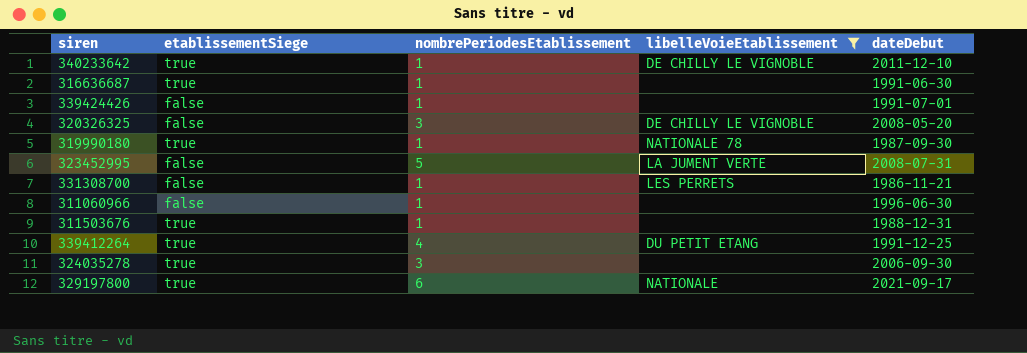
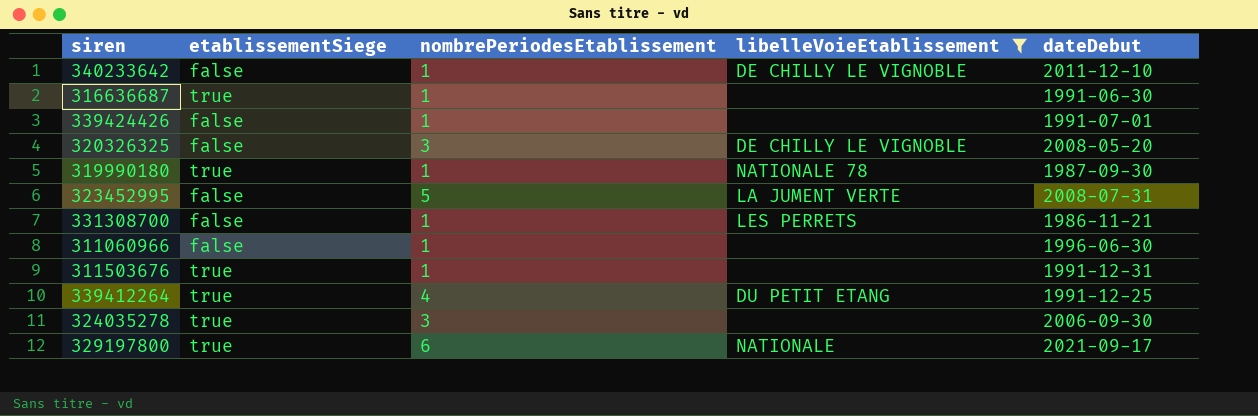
340233642 | etablissementSiege: true -> false
311503676 | dateDebut: 1988-12-31 -> 1991-12-31

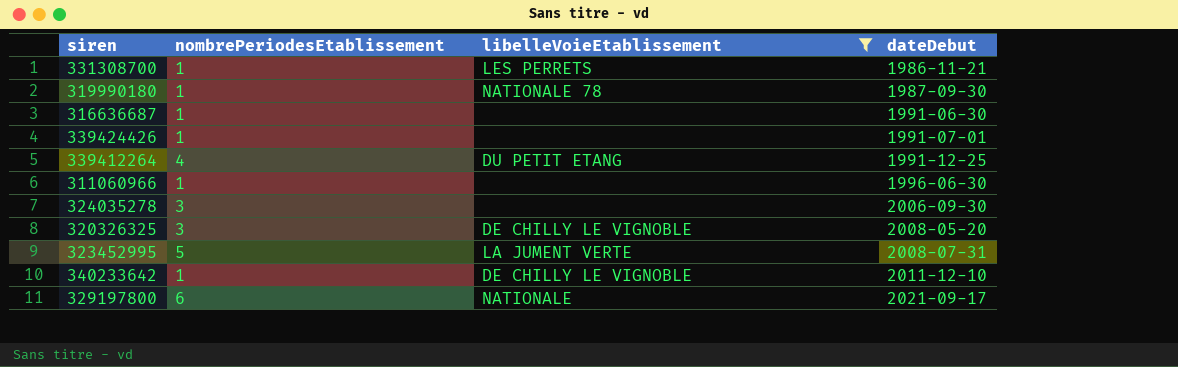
row order: none -> dateDebut ascending
column etablissementSiege | position: 2 -> none
row 311503676: true | 1 | none | 1991-12-31 -> none

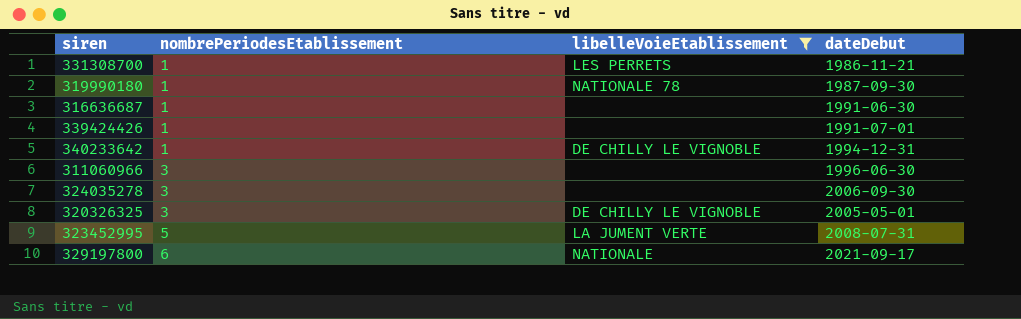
row order: dateDebut ascending -> nombrePeriodesEtablissement ascending
row 339412264: 4 | DU PETIT ETANG | 1991-12-25 -> none
340233642 | dateDebut: 2011-12-10 -> 1994-12-31
311060966 | nombrePeriodesEtablissement: 1 -> 3
320326325 | dateDebut: 2008-05-20 -> 2005-05-01

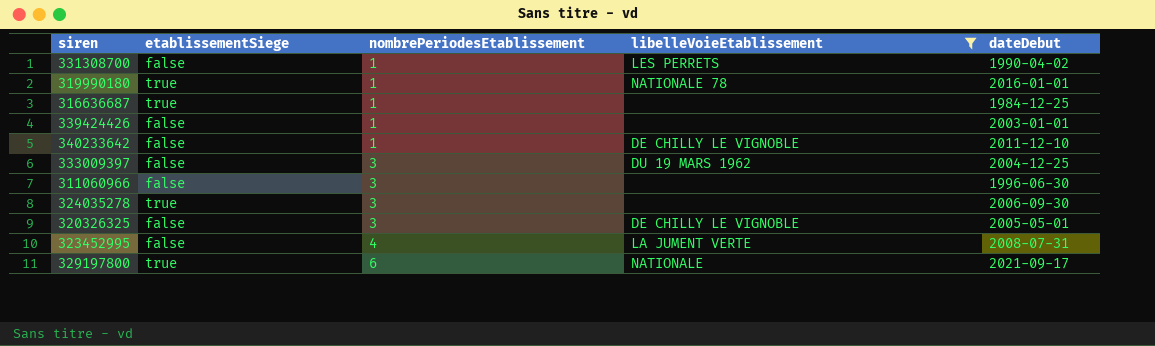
column etablissementSiege | position: none -> 2
331308700 | dateDebut: 1986-11-21 -> 1990-04-02
319990180 | dateDebut: 1987-09-30 -> 2016-01-01
316636687 | dateDebut: 1991-06-30 -> 1984-12-25
339424426 | dateDebut: 1991-07-01 -> 2003-01-01
340233642 | dateDebut: 1994-12-31 -> 2011-12-10
row 333009397: none -> false | 3 | DU 19 MARS 1962 | 2004-12-25
323452995 | nombrePeriodesEtablissement: 5 -> 4

